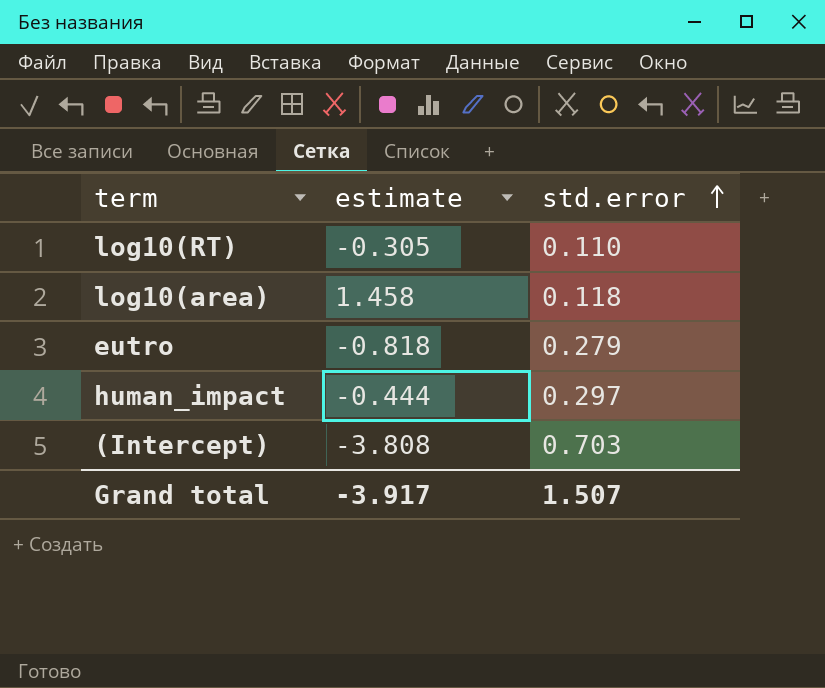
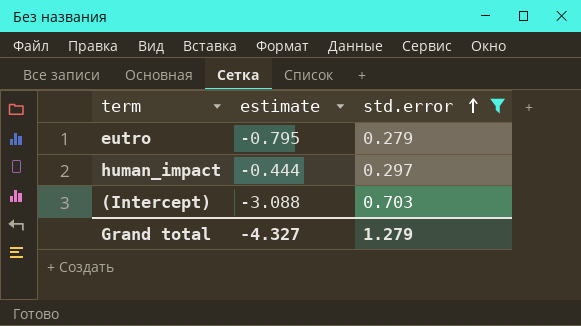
filter: none -> std.error >= 0.279
eutro | estimate: -0.818 -> -0.795
(Intercept) | estimate: -3.808 -> -3.088
Grand total | estimate: -3.917 -> -4.327
Grand total | std.error: 1.507 -> 1.279

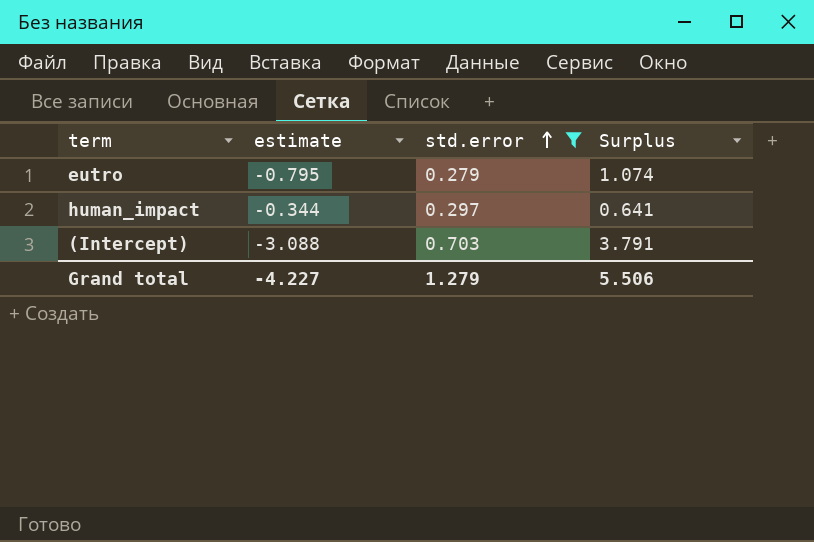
column Surplus | formula: none -> [std.error] - [estimate]
human_impact | estimate: -0.444 -> -0.344
Grand total | estimate: -4.327 -> -4.227

